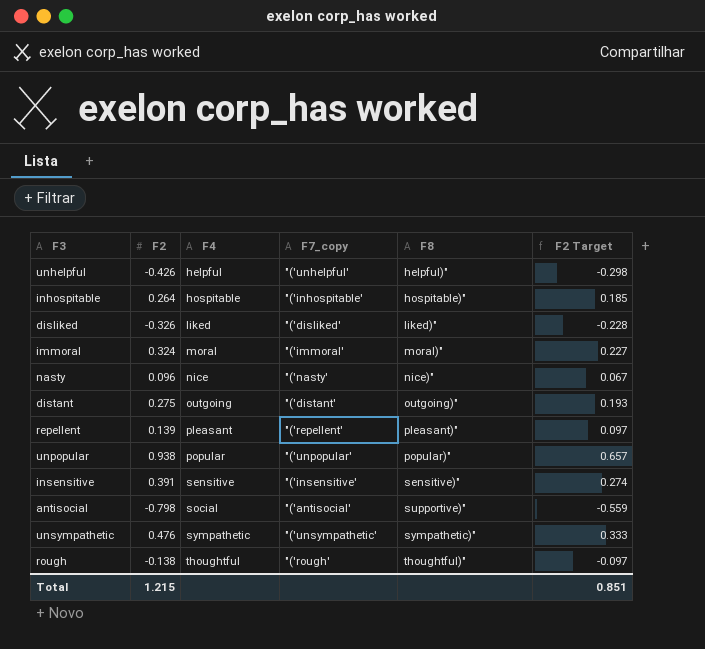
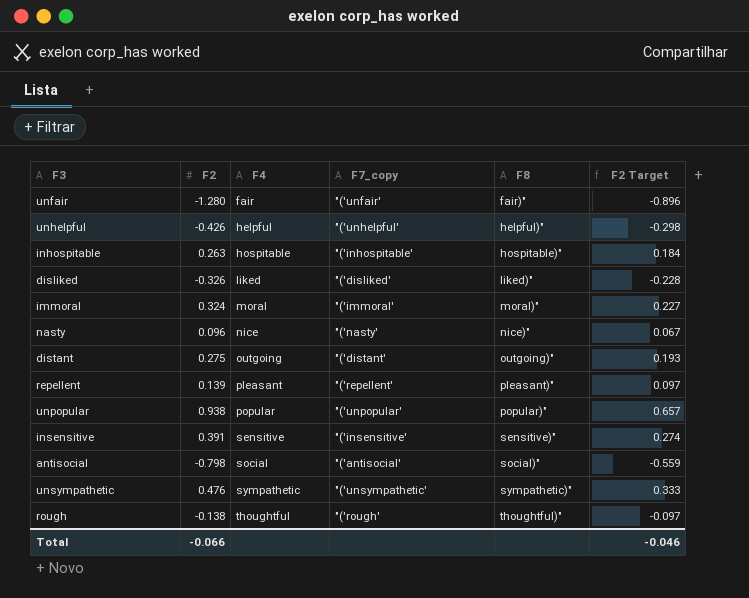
row unfair: none -> -1.280 | fair | "('unfair' | fair)" | -0.896
inhospitable | F2: 0.264 -> 0.263
inhospitable | F2 Target: 0.185 -> 0.184
antisocial | F8: supportive)" -> social)"
Total | F2: 1.215 -> -0.066
Total | F2 Target: 0.851 -> -0.046

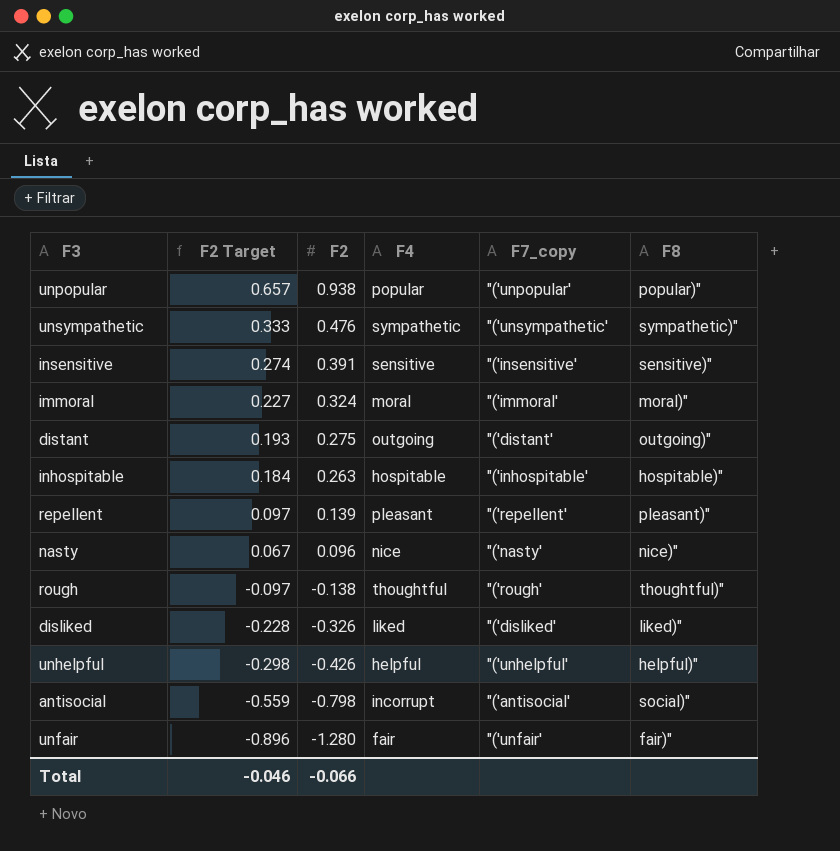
row order: F4 ascending -> F2 Target descending
column F2 Target | position: 6 -> 2
antisocial | F4: social -> incorrupt

